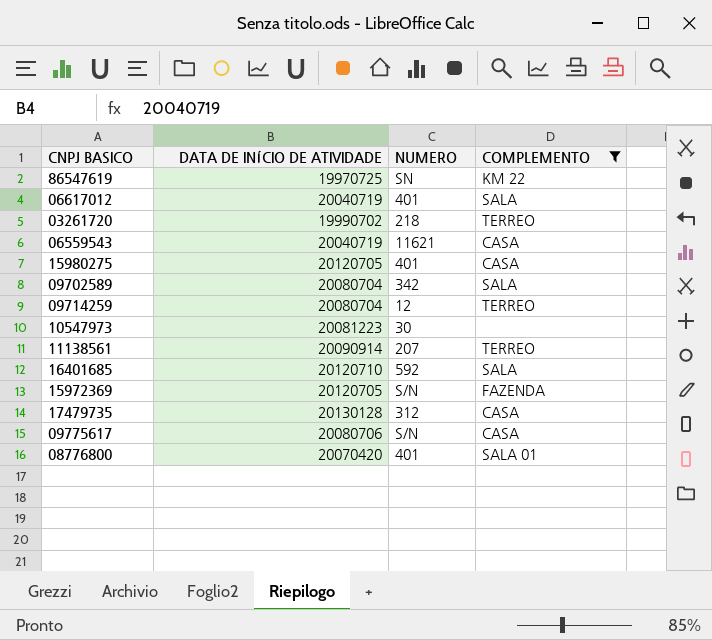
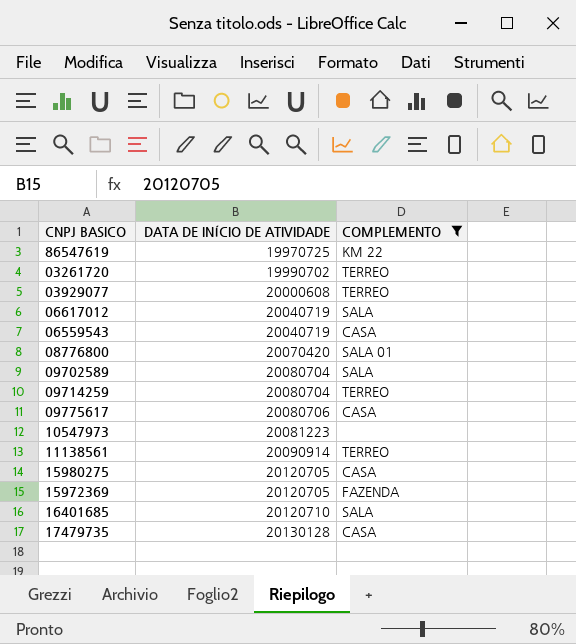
row order: none -> DATA DE INÍCIO DE ATIVIDADE ascending
column NUMERO | position: 3 -> none
row 03929077: none -> 20000608 | TERREO

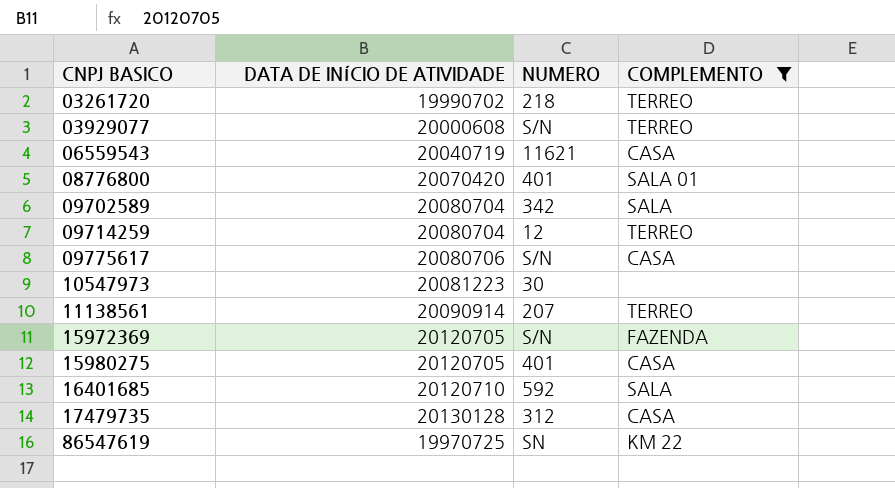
row order: DATA DE INÍCIO DE ATIVIDADE ascending -> CNPJ BASICO ascending
column NUMERO | position: none -> 3
row 06617012: 20040719 | SALA -> none

